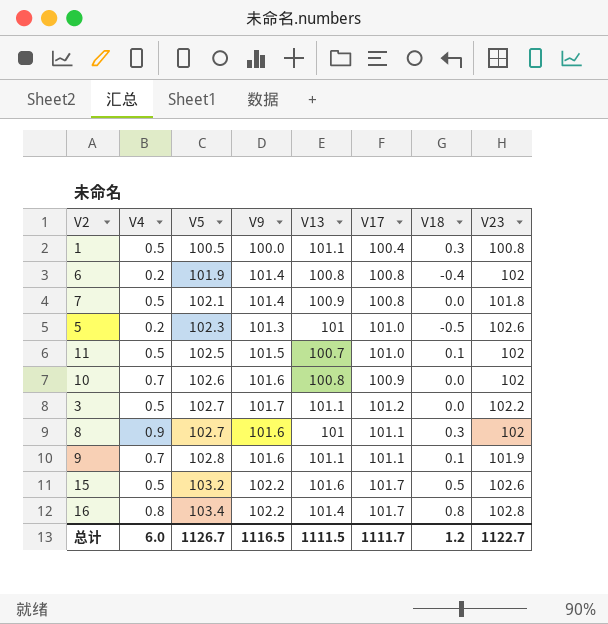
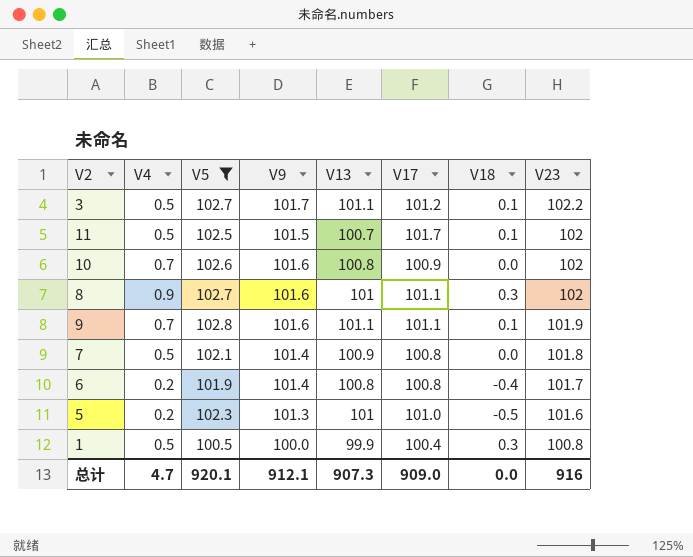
filter: none -> V5 <= 102.8
row order: V5 ascending -> V23 descending
3 | V18: 0.0 -> 0.1
11 | V17: 101.0 -> 101.7
6 | V23: 102 -> 101.7
5 | V23: 102.6 -> 101.6
1 | V13: 101.1 -> 99.9
总计 | V4: 6.0 -> 4.7
总计 | V5: 1126.7 -> 920.1
总计 | V9: 1116.5 -> 912.1
总计 | V13: 1111.5 -> 907.3
总计 | V17: 1111.7 -> 909.0
总计 | V18: 1.2 -> 0.0
总计 | V23: 1122.7 -> 916

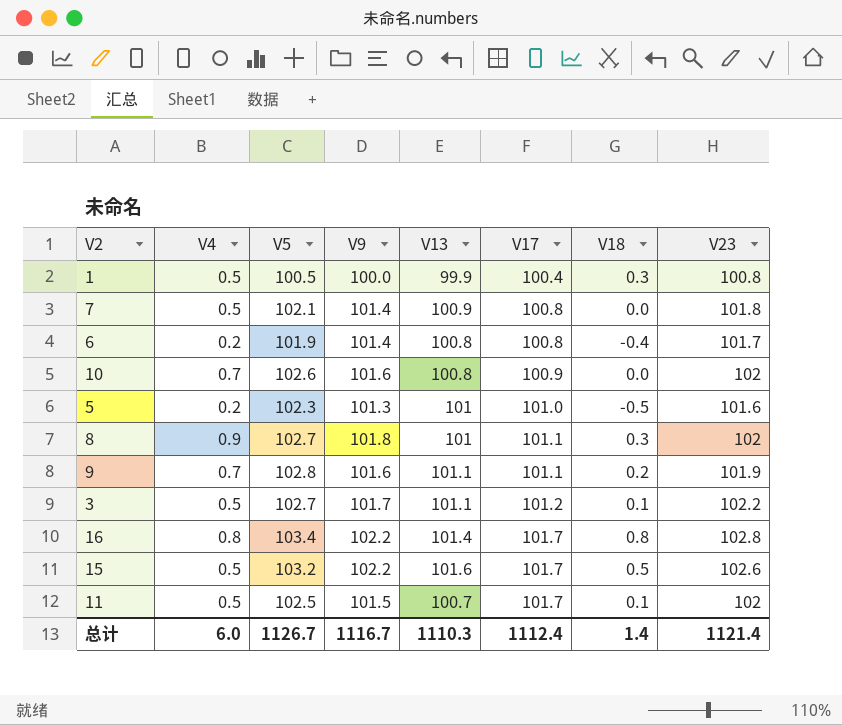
filter: V5 <= 102.8 -> none
row order: V23 descending -> V17 ascending
8 | V9: 101.6 -> 101.8
9 | V18: 0.1 -> 0.2
总计 | V4: 4.7 -> 6.0
总计 | V5: 920.1 -> 1126.7
总计 | V9: 912.1 -> 1116.7
总计 | V13: 907.3 -> 1110.3
总计 | V17: 909.0 -> 1112.4
总计 | V18: 0.0 -> 1.4
总计 | V23: 916 -> 1121.4

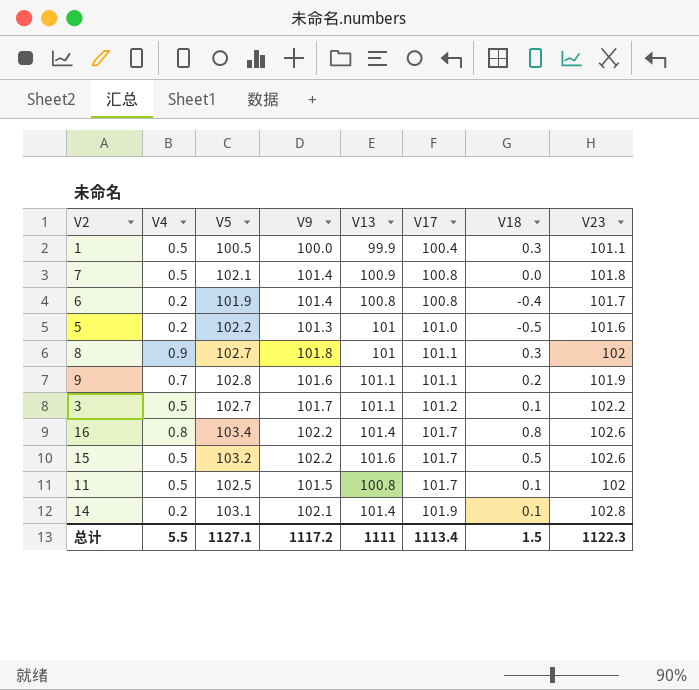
row 10: 0.7 | 102.6 | 101.6 | 100.8 | 100.9 | 0.0 | 102 -> none
1 | V23: 100.8 -> 101.1
5 | V5: 102.3 -> 102.2
16 | V23: 102.8 -> 102.6
11 | V13: 100.7 -> 100.8
row 14: none -> 0.2 | 103.1 | 102.1 | 101.4 | 101.9 | 0.1 | 102.8
总计 | V4: 6.0 -> 5.5
总计 | V5: 1126.7 -> 1127.1
总计 | V9: 1116.7 -> 1117.2
总计 | V13: 1110.3 -> 1111
总计 | V17: 1112.4 -> 1113.4
总计 | V18: 1.4 -> 1.5
总计 | V23: 1121.4 -> 1122.3

